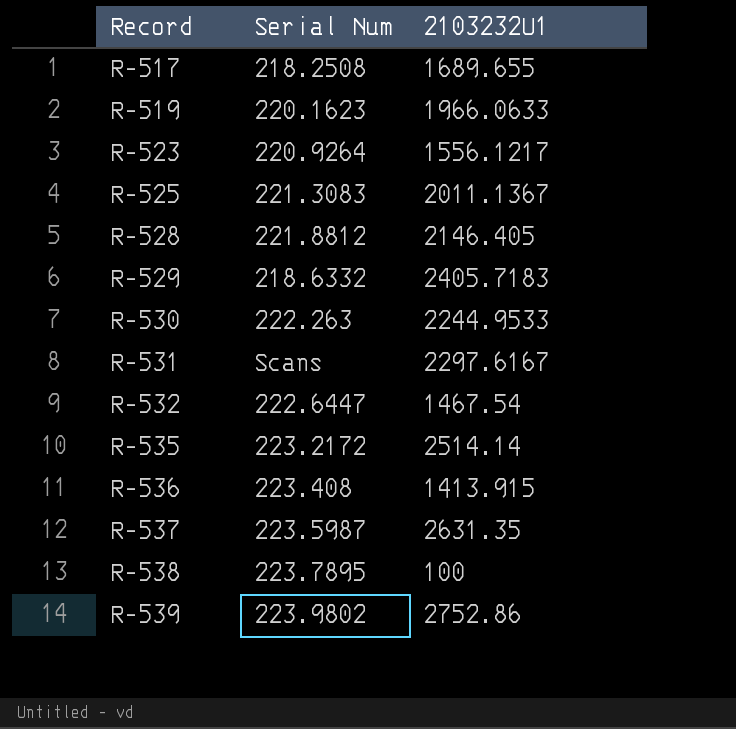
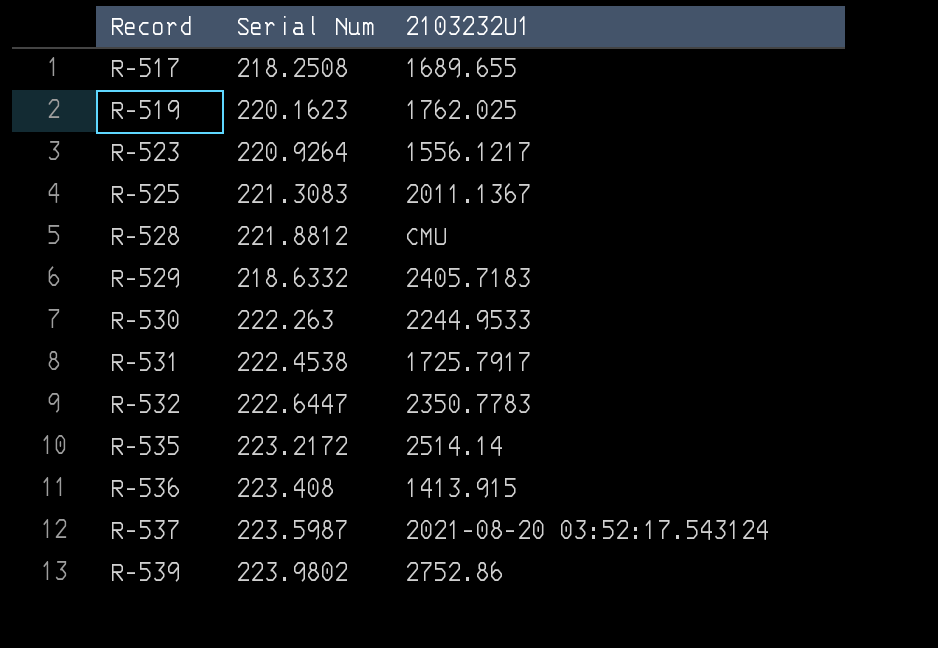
row R-538: 223.7895 | 100 -> none
R-519 | 2103232U1: 1966.0633 -> 1762.025
R-528 | 2103232U1: 2146.405 -> CMU
R-531 | Serial Num: Scans -> 222.4538
R-531 | 2103232U1: 2297.6167 -> 1725.7917
R-532 | 2103232U1: 1467.54 -> 2350.7783
R-537 | 2103232U1: 2631.35 -> 2021-08-20 03:52:17.543124

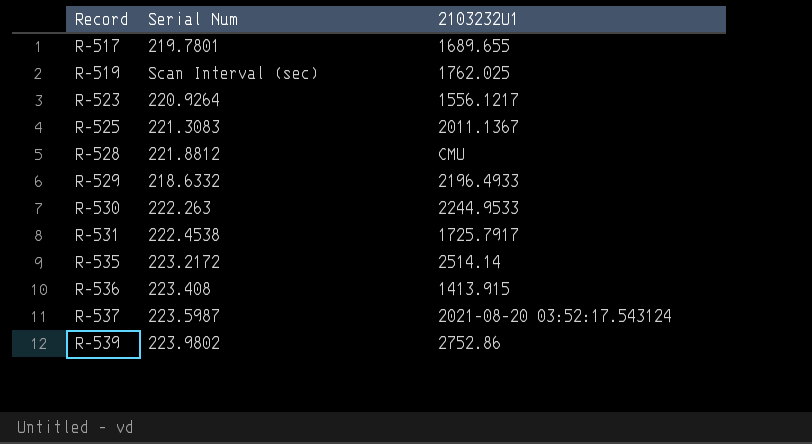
row R-532: 222.6447 | 2350.7783 -> none
R-517 | Serial Num: 218.2508 -> 219.7801
R-519 | Serial Num: 220.1623 -> Scan Interval (sec)
R-529 | 2103232U1: 2405.7183 -> 2196.4933

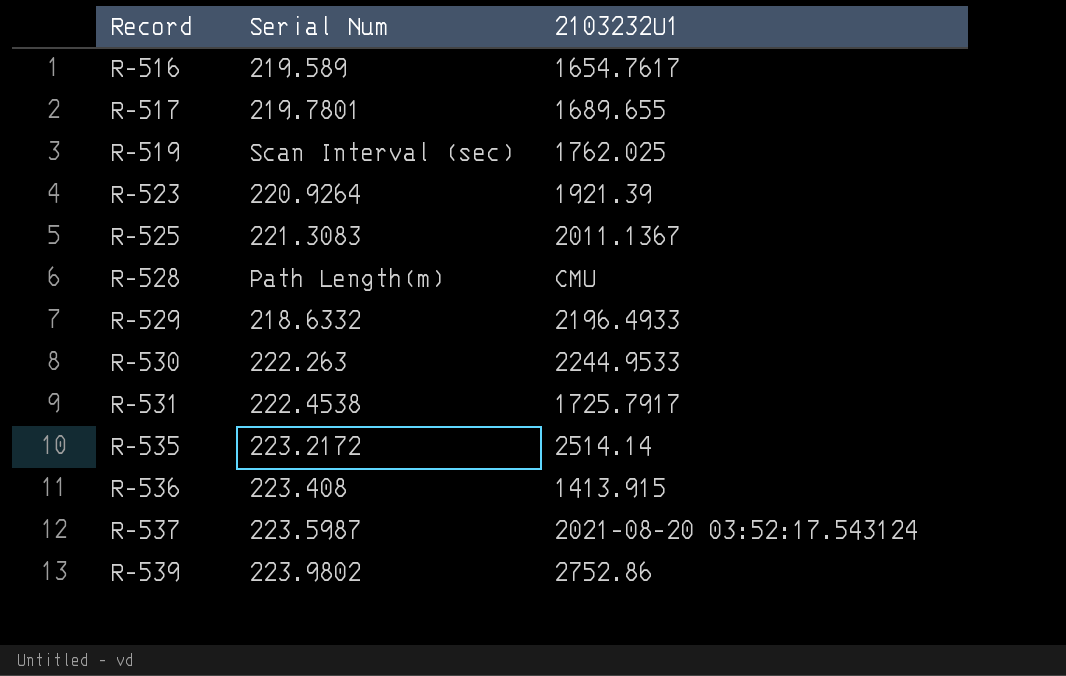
row R-516: none -> 219.589 | 1654.7617
R-523 | 2103232U1: 1556.1217 -> 1921.39
R-528 | Serial Num: 221.8812 -> Path Length(m)

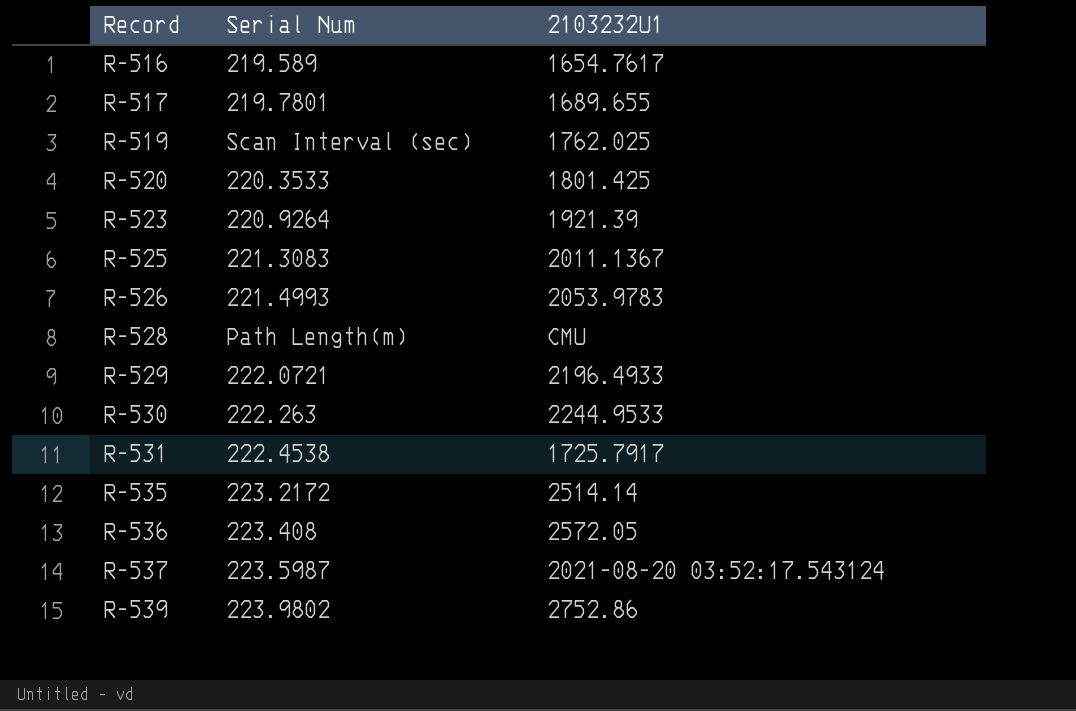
row R-520: none -> 220.3533 | 1801.425
row R-526: none -> 221.4993 | 2053.9783
R-529 | Serial Num: 218.6332 -> 222.0721
R-536 | 2103232U1: 1413.915 -> 2572.05

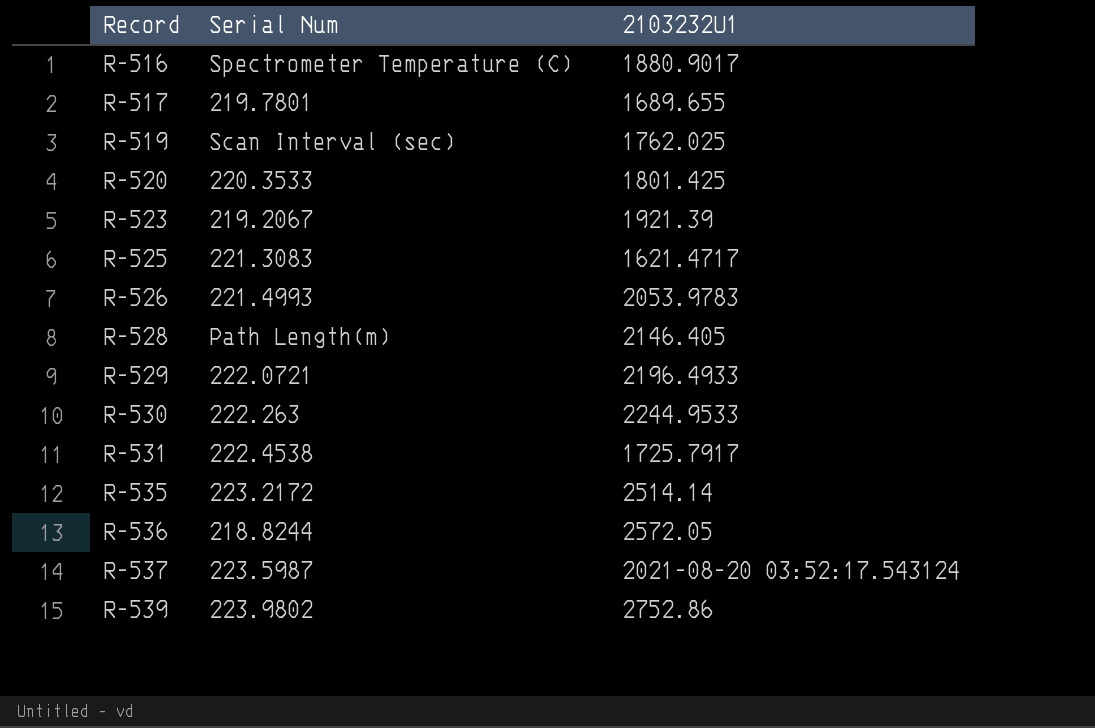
R-516 | Serial Num: 219.589 -> Spectrometer Temperature (C)
R-516 | 2103232U1: 1654.7617 -> 1880.9017
R-523 | Serial Num: 220.9264 -> 219.2067
R-525 | 2103232U1: 2011.1367 -> 1621.4717
R-528 | 2103232U1: CMU -> 2146.405
R-536 | Serial Num: 223.408 -> 218.8244

